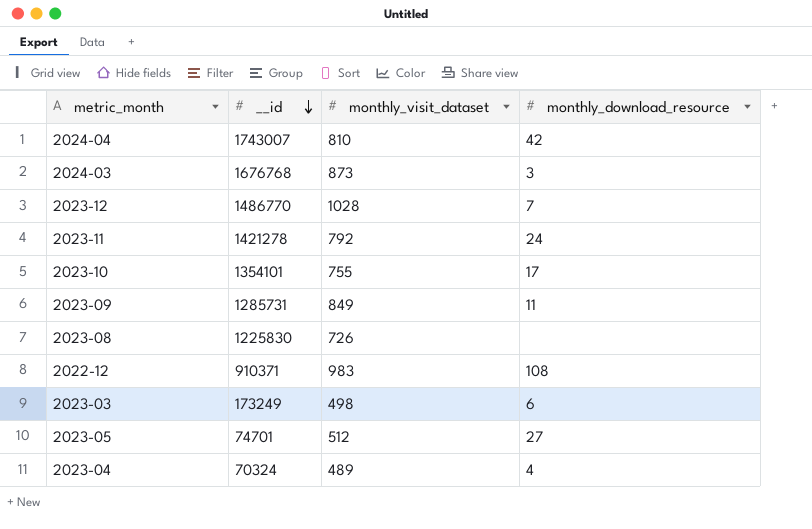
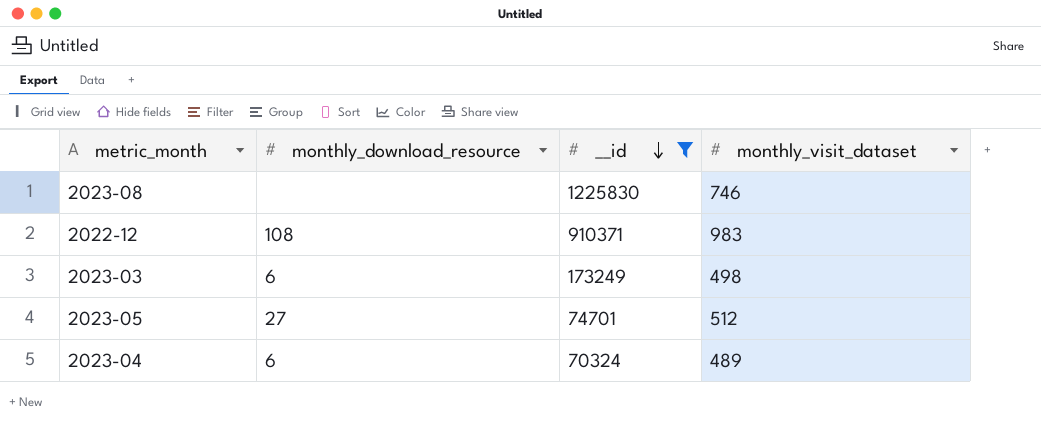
filter: none -> __id <= 1225830
column monthly_download_resource | position: 4 -> 2
2023-08 | monthly_visit_dataset: 726 -> 746
2023-04 | monthly_download_resource: 4 -> 6

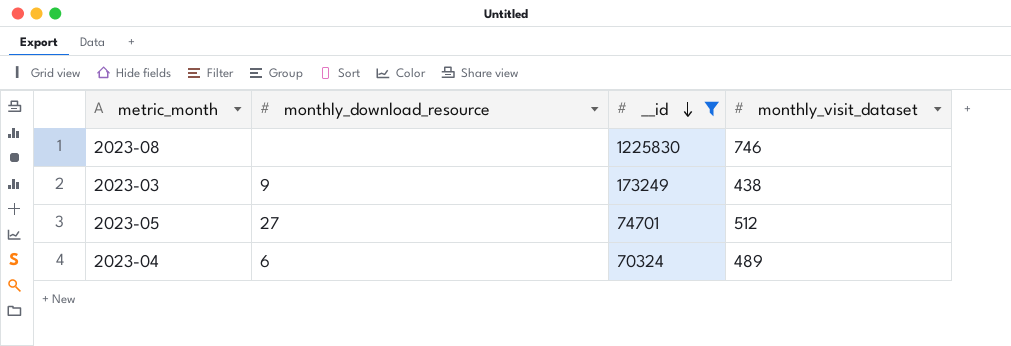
row 2022-12: 108 | 910371 | 983 -> none
2023-03 | monthly_download_resource: 6 -> 9
2023-03 | monthly_visit_dataset: 498 -> 438

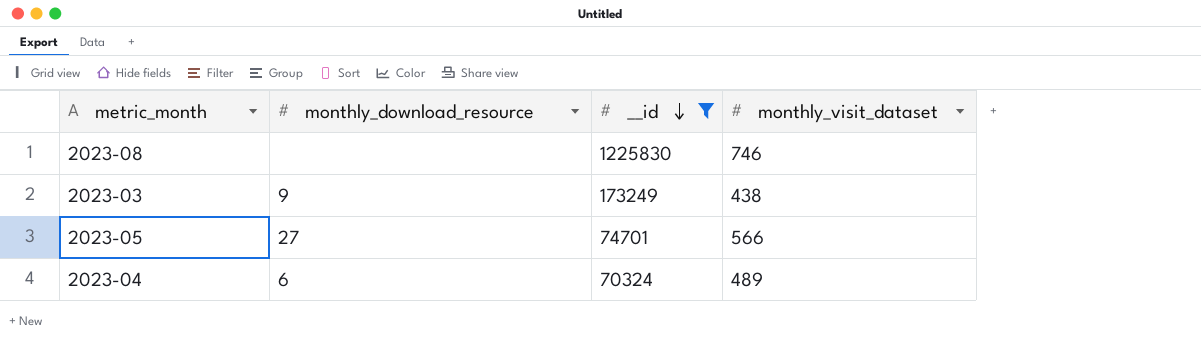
2023-05 | monthly_visit_dataset: 512 -> 566

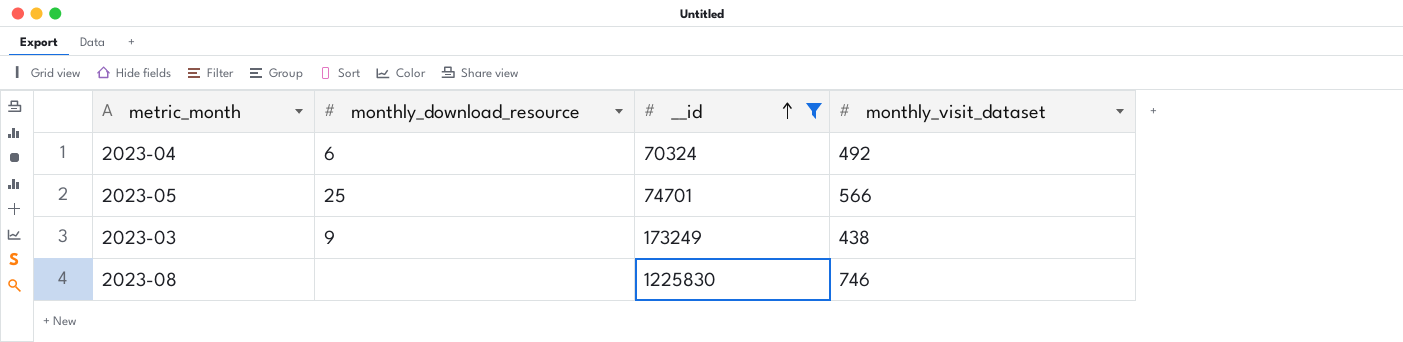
row order: __id descending -> __id ascending
2023-04 | monthly_visit_dataset: 489 -> 492
2023-05 | monthly_download_resource: 27 -> 25

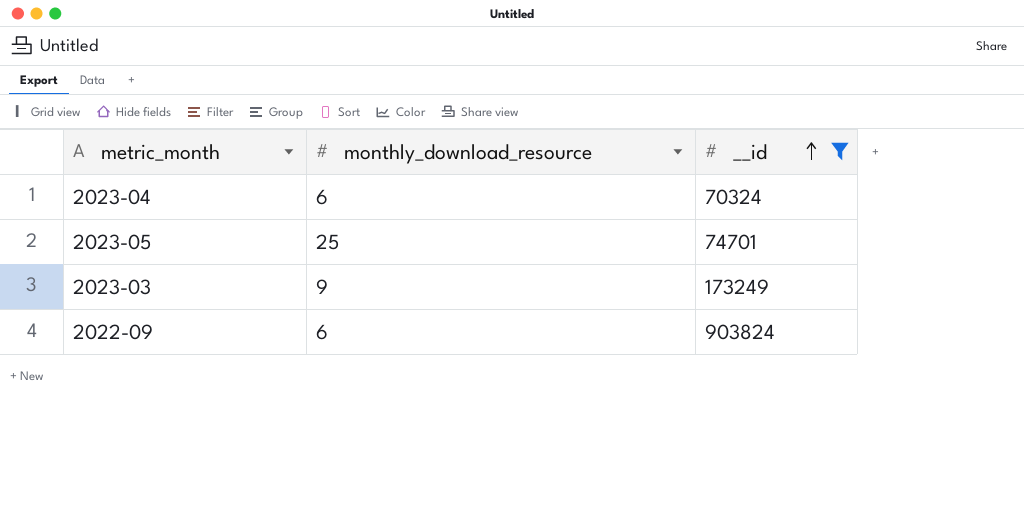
column monthly_visit_dataset | position: 4 -> none
row 2023-08: none | 1225830 | 746 -> none
row 2022-09: none -> 6 | 903824

